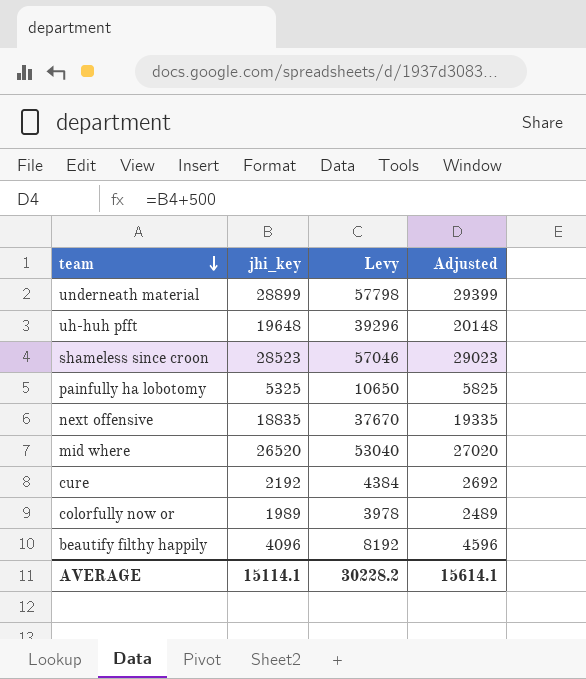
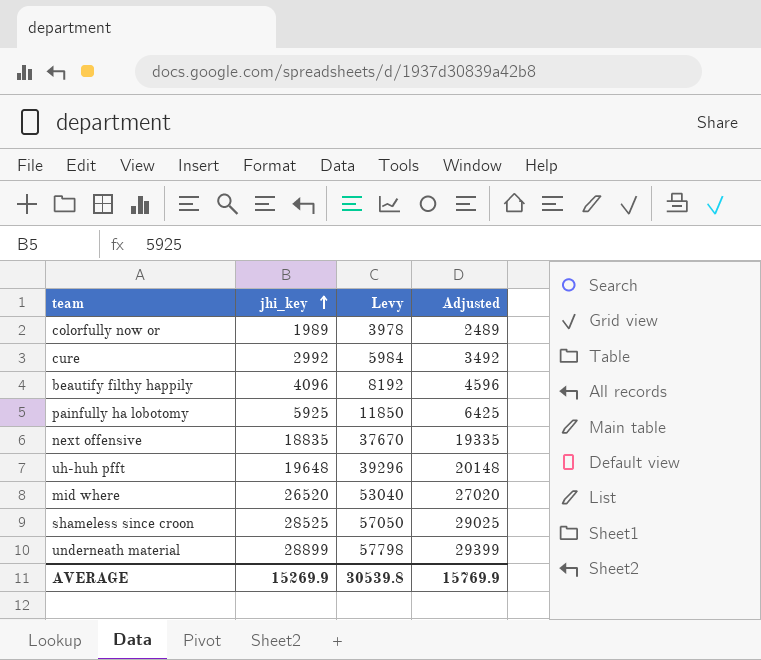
row order: team descending -> jhi_key ascending
cure | jhi_key: 2192 -> 2992
cure | Levy: 4384 -> 5984
cure | Adjusted: 2692 -> 3492
painfully ha lobotomy | jhi_key: 5325 -> 5925
painfully ha lobotomy | Levy: 10650 -> 11850
painfully ha lobotomy | Adjusted: 5825 -> 6425
shameless since croon | jhi_key: 28523 -> 28525
shameless since croon | Levy: 57046 -> 57050
shameless since croon | Adjusted: 29023 -> 29025
AVERAGE | jhi_key: 15114.1 -> 15269.9
AVERAGE | Levy: 30228.2 -> 30539.8
AVERAGE | Adjusted: 15614.1 -> 15769.9

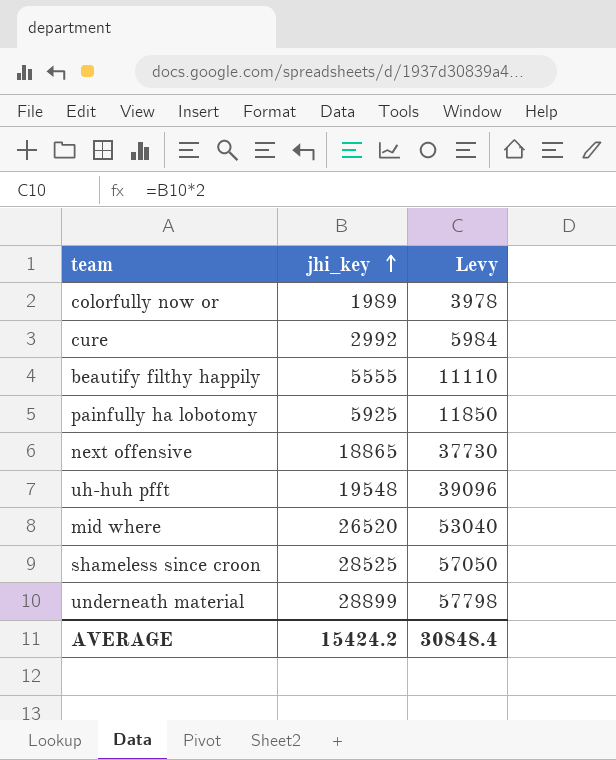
column Adjusted | formula: [jhi_key] + 500 -> none
beautify filthy happily | jhi_key: 4096 -> 5555
beautify filthy happily | Levy: 8192 -> 11110
next offensive | jhi_key: 18835 -> 18865
next offensive | Levy: 37670 -> 37730
uh-huh pfft | jhi_key: 19648 -> 19548
uh-huh pfft | Levy: 39296 -> 39096
AVERAGE | jhi_key: 15269.9 -> 15424.2
AVERAGE | Levy: 30539.8 -> 30848.4

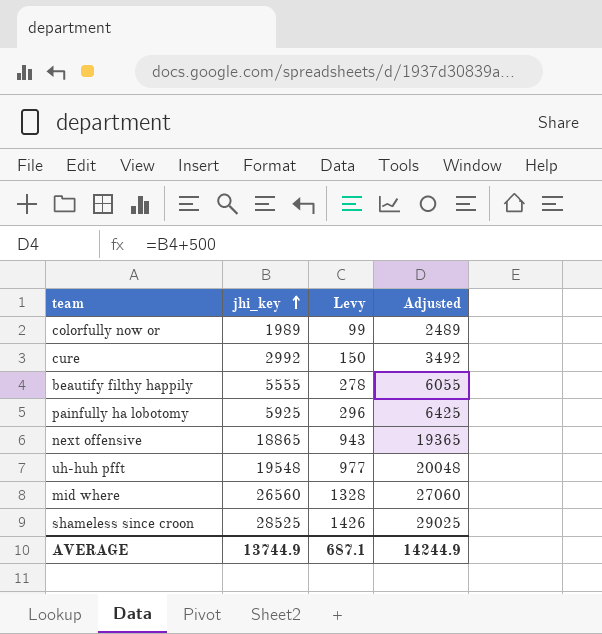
column Levy | formula: [jhi_key] * 2 -> [jhi_key] * 0.05
column Adjusted | formula: none -> [jhi_key] + 500
row underneath material: 28899 | 57798 -> none
mid where | jhi_key: 26520 -> 26560
AVERAGE | jhi_key: 15424.2 -> 13744.9
AVERAGE | Levy: 30848.4 -> 687.1

